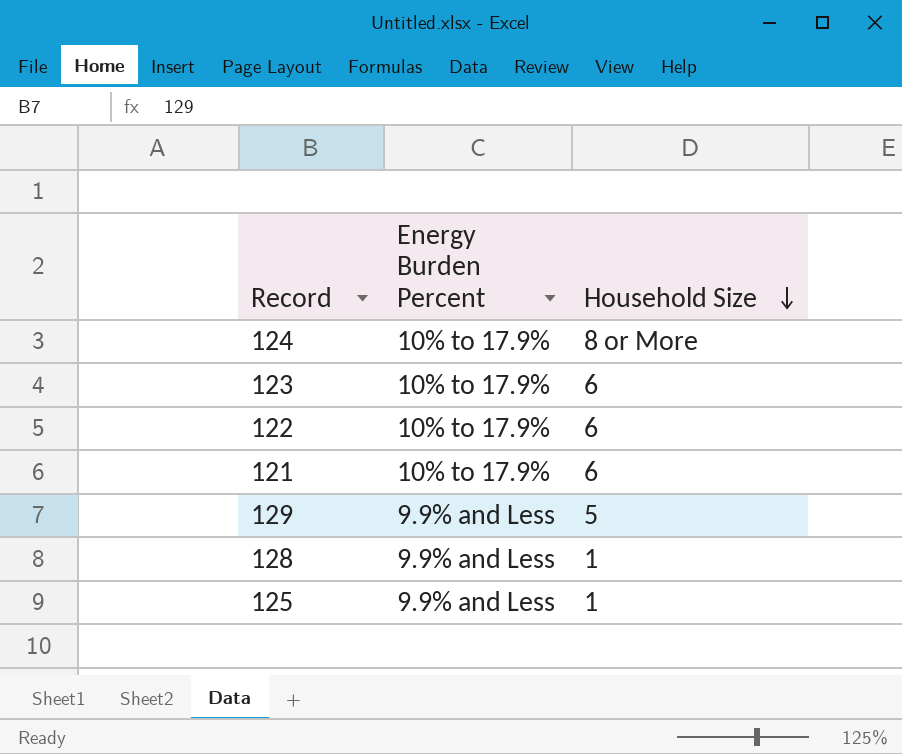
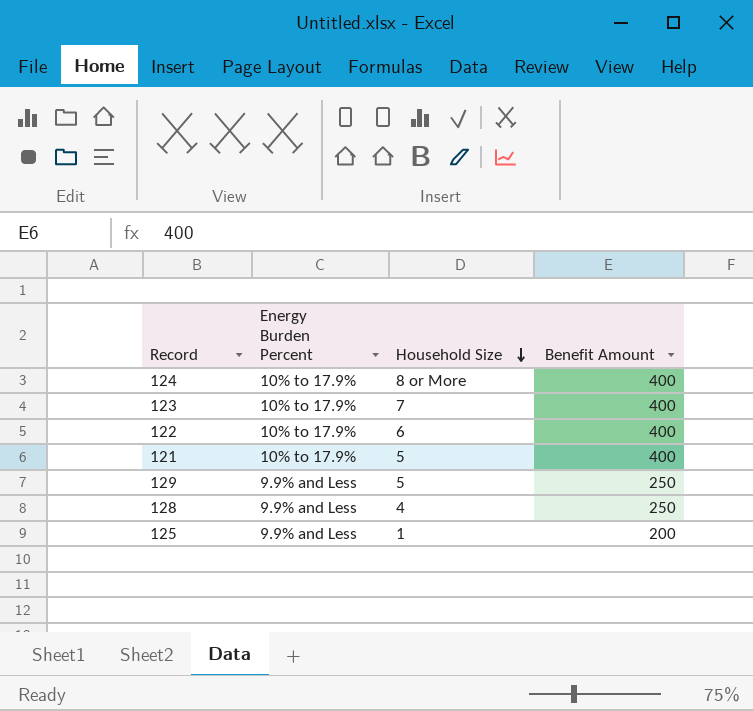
column Benefit Amount | position: none -> 4
123 | Household Size: 6 -> 7
121 | Household Size: 6 -> 5
128 | Household Size: 1 -> 4

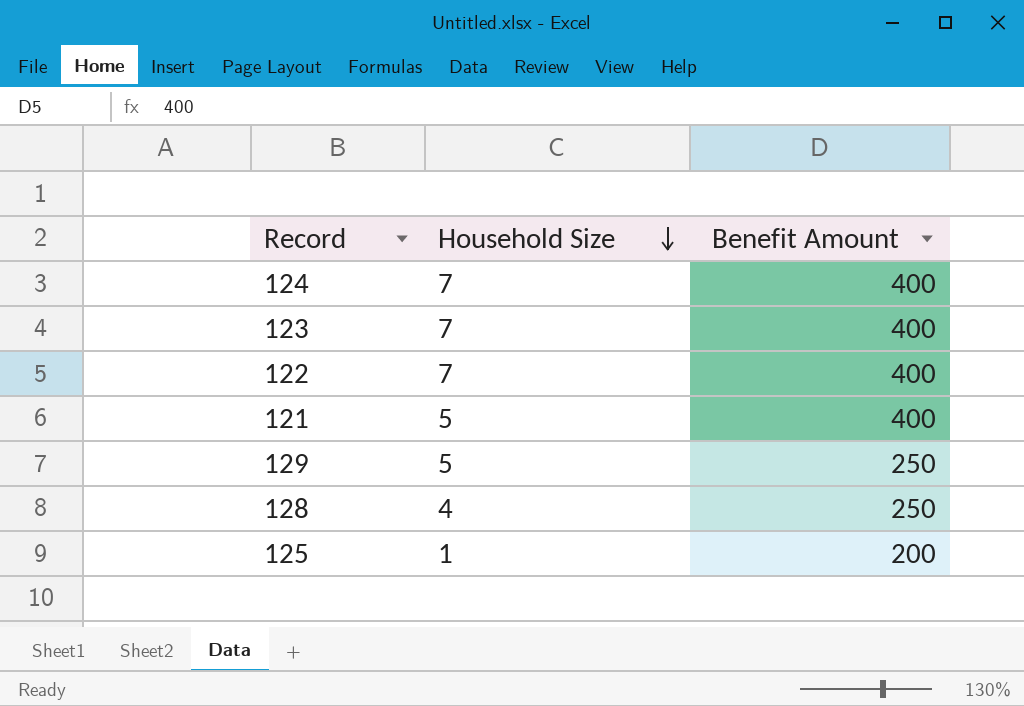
column Energy Burden Percent | position: 2 -> none
124 | Household Size: 8 or More -> 7
122 | Household Size: 6 -> 7

